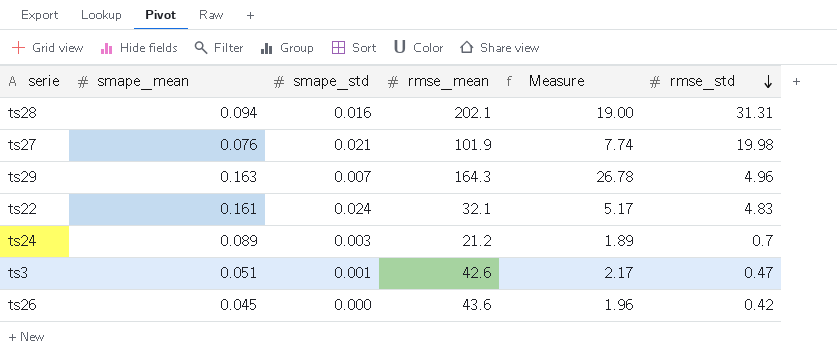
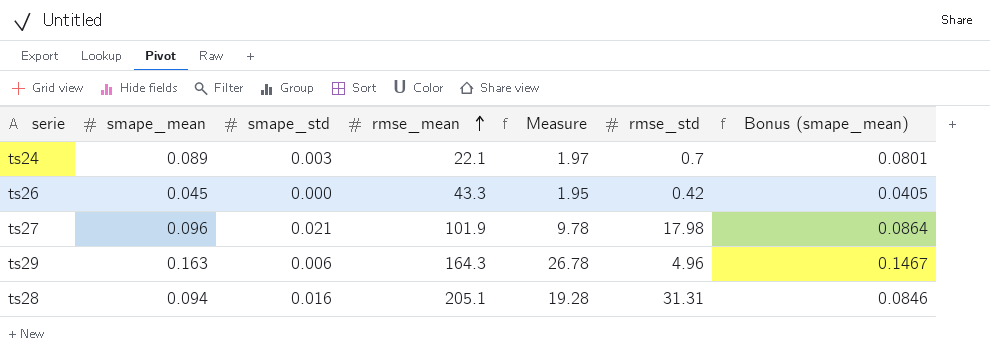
row order: rmse_std descending -> rmse_mean ascending
column Bonus (smape_mean) | formula: none -> [smape_mean] * 0.9
row ts22: 0.161 | 0.024 | 32.1 | 5.17 | 4.83 -> none
row ts3: 0.051 | 0.001 | 42.6 | 2.17 | 0.47 -> none
ts24 | rmse_mean: 21.2 -> 22.1
ts24 | Measure: 1.89 -> 1.97
ts26 | rmse_mean: 43.6 -> 43.3
ts26 | Measure: 1.96 -> 1.95
ts27 | smape_mean: 0.076 -> 0.096
ts27 | Measure: 7.74 -> 9.78
ts27 | rmse_std: 19.98 -> 17.98
ts29 | smape_std: 0.007 -> 0.006
ts28 | rmse_mean: 202.1 -> 205.1
ts28 | Measure: 19.00 -> 19.28

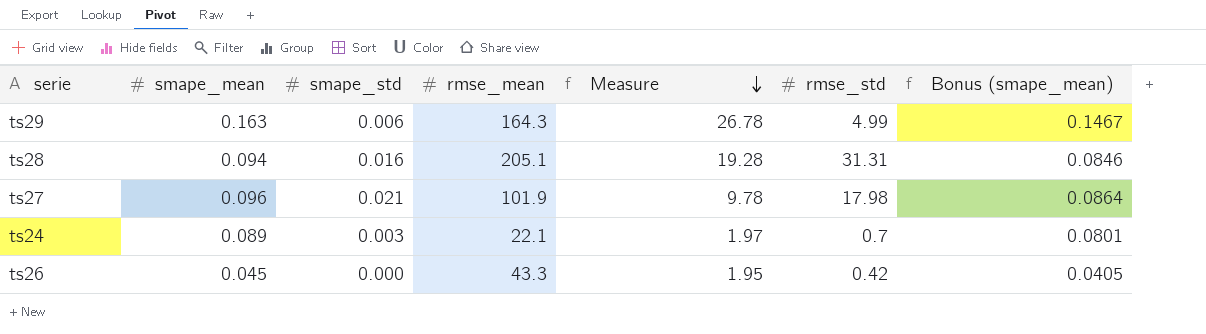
row order: rmse_mean ascending -> Measure descending
ts29 | rmse_std: 4.96 -> 4.99

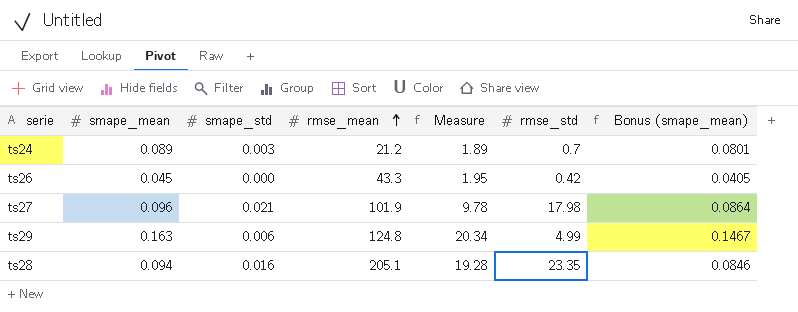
row order: Measure descending -> rmse_mean ascending
ts24 | rmse_mean: 22.1 -> 21.2
ts24 | Measure: 1.97 -> 1.89
ts29 | rmse_mean: 164.3 -> 124.8
ts29 | Measure: 26.78 -> 20.34
ts28 | rmse_std: 31.31 -> 23.35

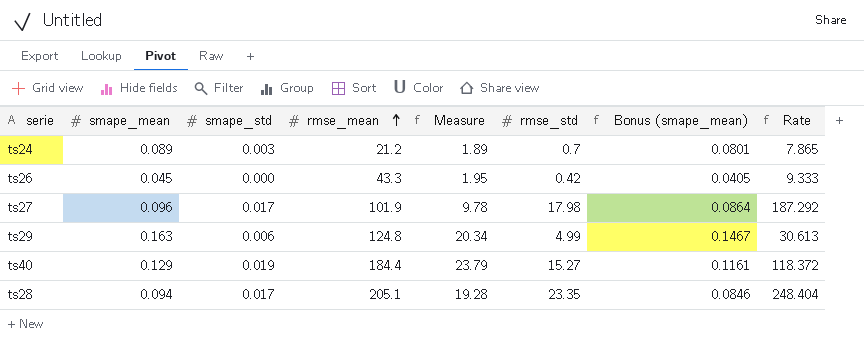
column Rate | formula: none -> [rmse_std] / [smape_mean]
ts27 | smape_std: 0.021 -> 0.017
row ts40: none -> 0.129 | 0.019 | 184.4 | 23.79 | 15.27 | 0.1161 | 118.372
ts28 | smape_std: 0.016 -> 0.017

